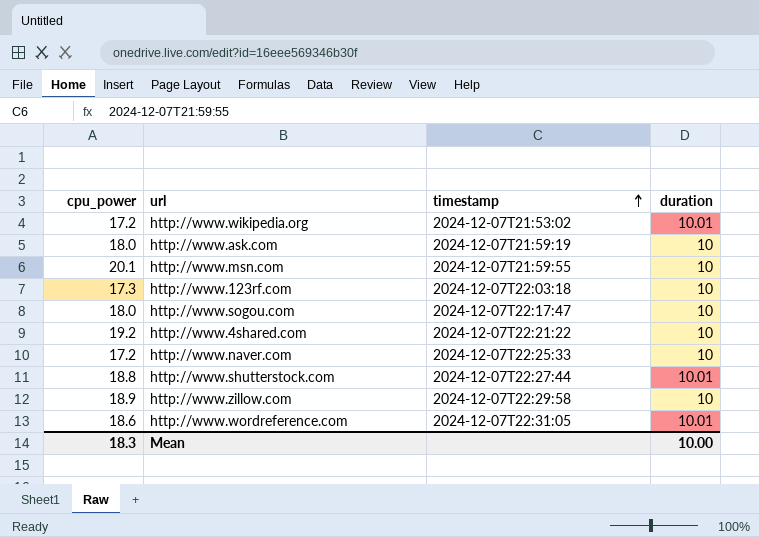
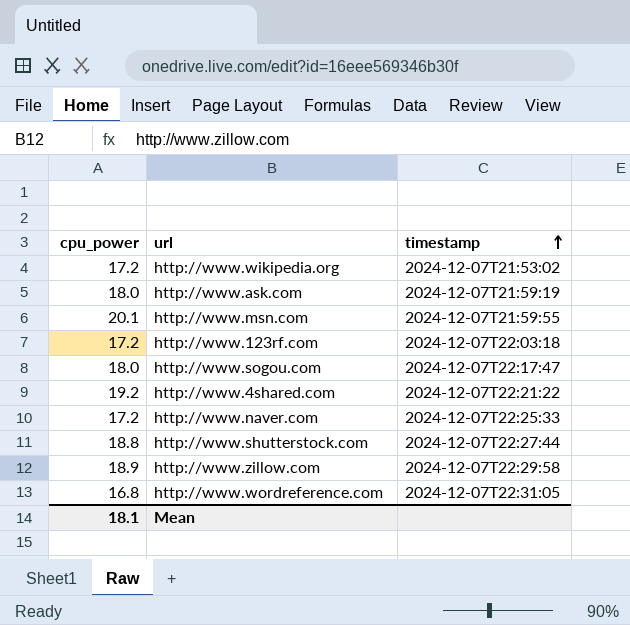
column duration | position: 4 -> none
http://www.123rf.com | cpu_power: 17.3 -> 17.2
http://www.wordreference.com | cpu_power: 18.6 -> 16.8
Mean | cpu_power: 18.3 -> 18.1

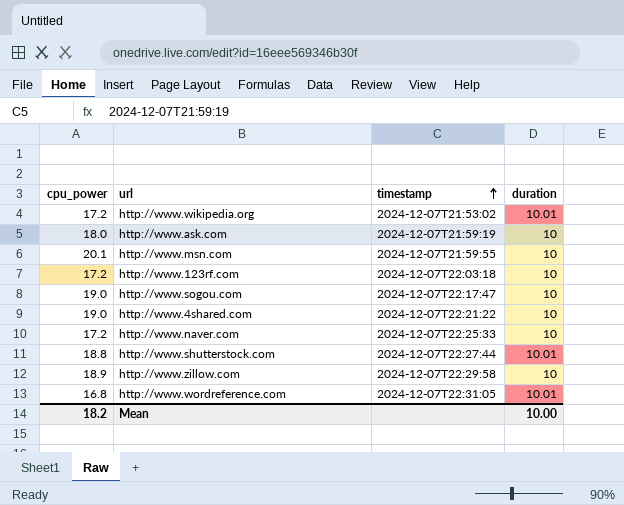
column duration | position: none -> 4
http://www.sogou.com | cpu_power: 18.0 -> 19.0
http://www.4shared.com | cpu_power: 19.2 -> 19.0
Mean | cpu_power: 18.1 -> 18.2

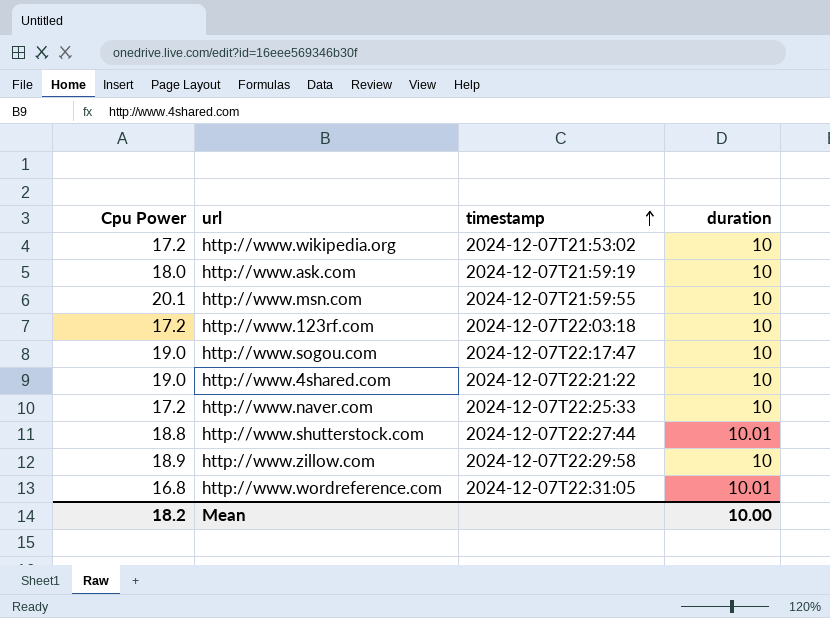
column name: cpu_power -> Cpu Power
http://www.wikipedia.org | duration: 10.01 -> 10

